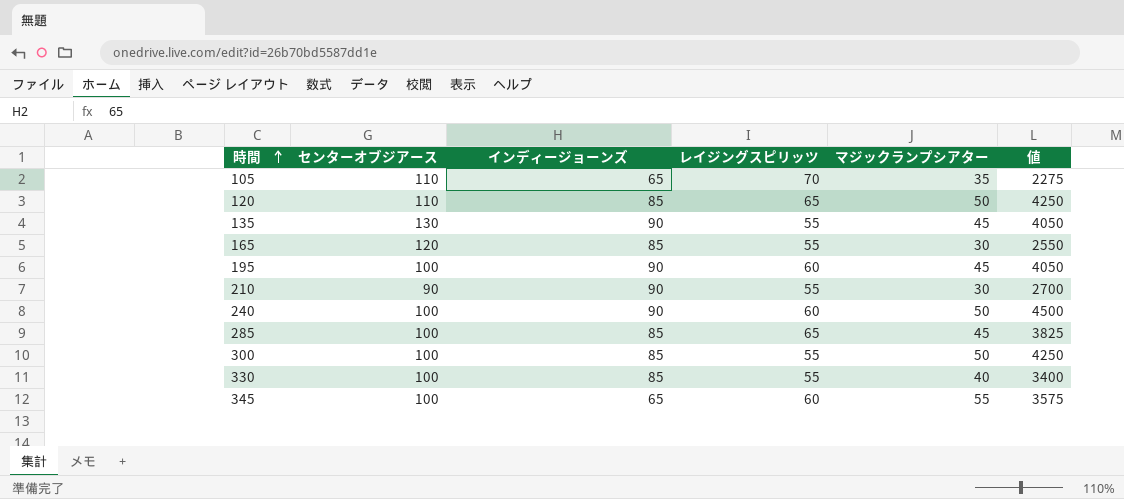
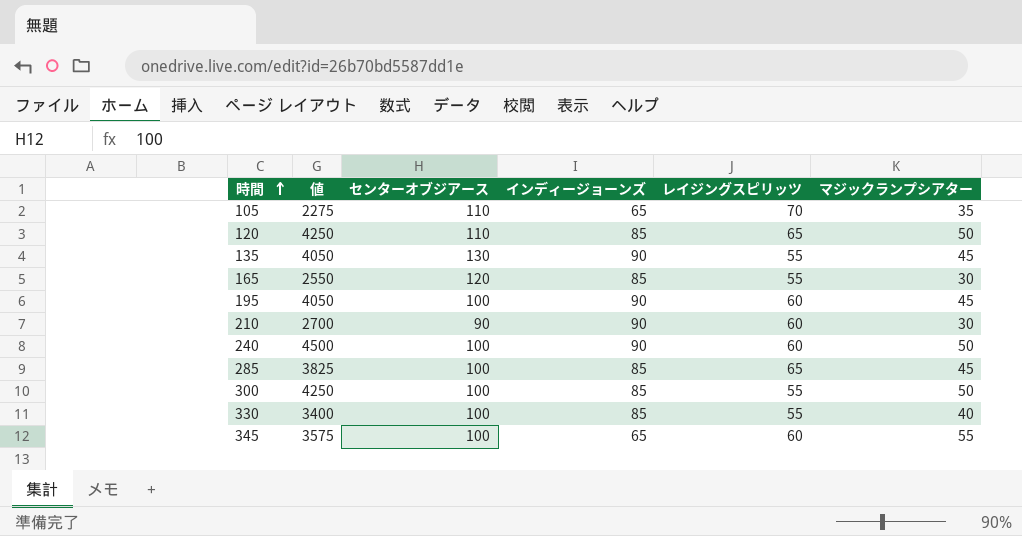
column 値 | position: 6 -> 2
210 | レイジングスピリッツ: 55 -> 60

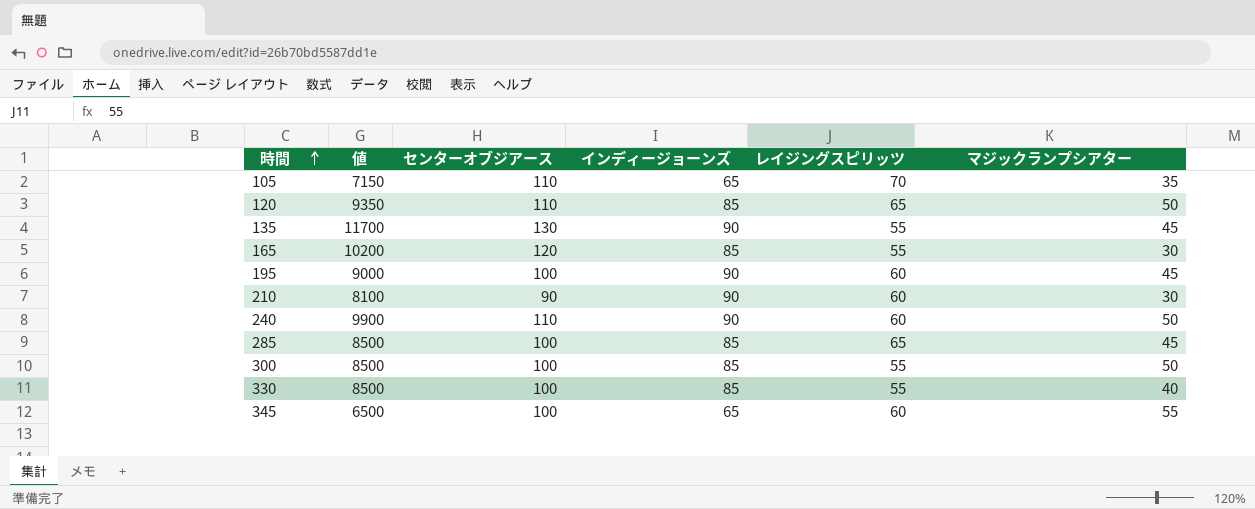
column 値 | formula: [インディージョーンズ] * [マジックランプシアター] -> [センターオブジアース] * [インディージョーンズ]
240 | センターオブジアース: 100 -> 110

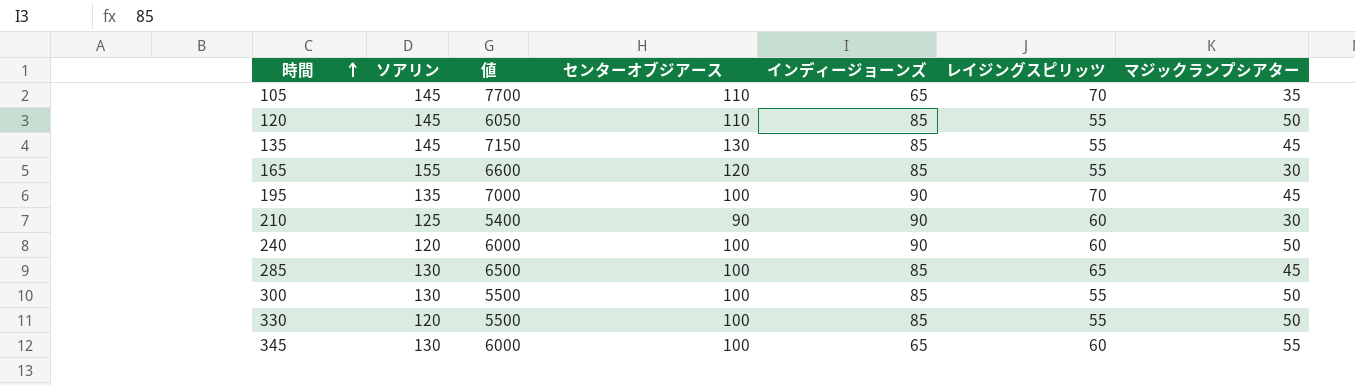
column ソアリン | position: none -> 2
column 値 | formula: [センターオブジアース] * [インディージョーンズ] -> [センターオブジアース] * [レイジングスピリッツ]
120 | レイジングスピリッツ: 65 -> 55
135 | インディージョーンズ: 90 -> 85
195 | レイジングスピリッツ: 60 -> 70
240 | センターオブジアース: 110 -> 100
330 | マジックランプシアター: 40 -> 50

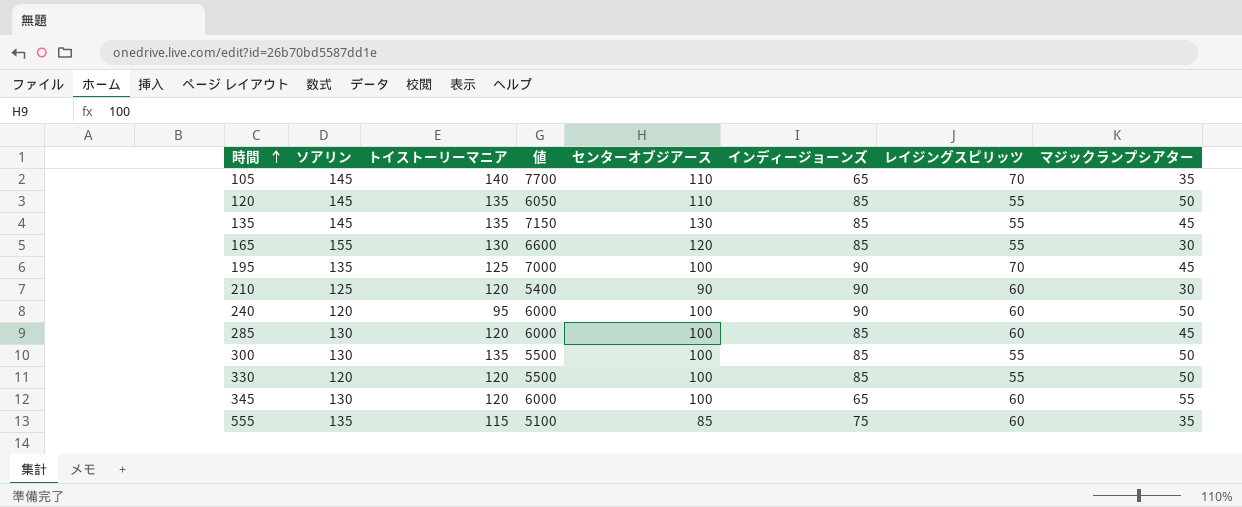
column トイストーリーマニア | position: none -> 3
285 | 値: 6500 -> 6000
285 | レイジングスピリッツ: 65 -> 60
row 555: none -> 135 | 115 | 5100 | 85 | 75 | 60 | 35

